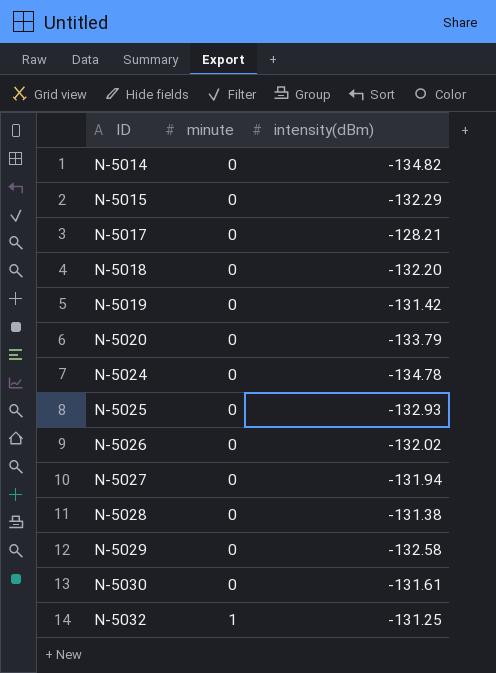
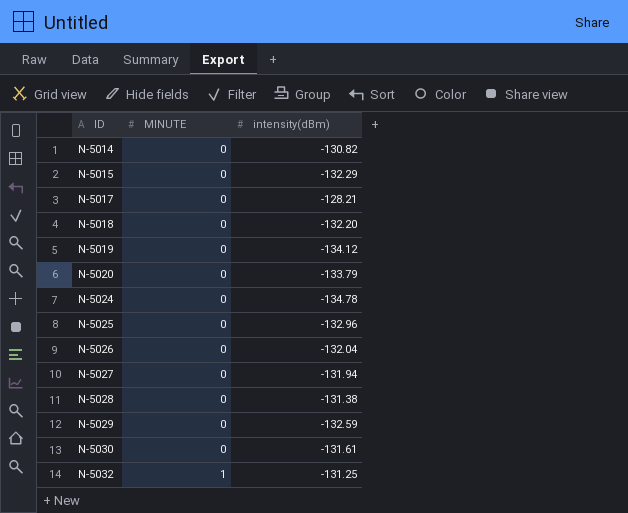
column name: minute -> MINUTE
N-5014 | intensity(dBm): -134.82 -> -130.82
N-5019 | intensity(dBm): -131.42 -> -134.12
N-5025 | intensity(dBm): -132.93 -> -132.96
N-5026 | intensity(dBm): -132.02 -> -132.04
N-5029 | intensity(dBm): -132.58 -> -132.59

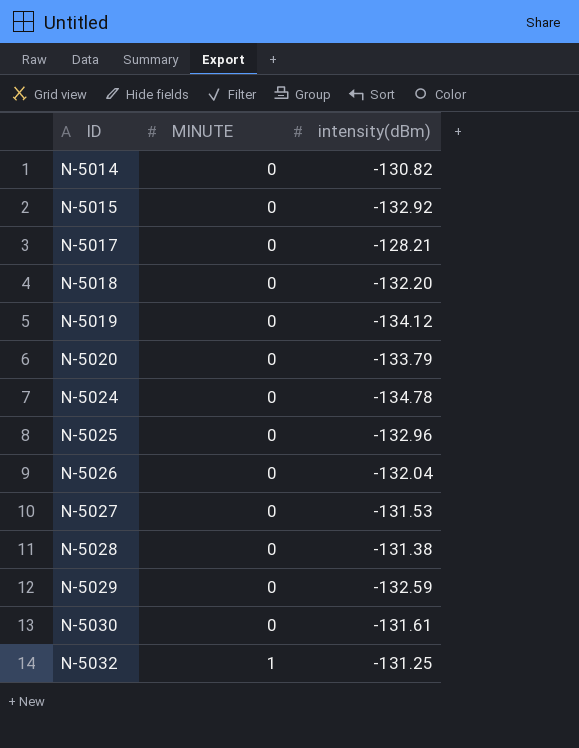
N-5015 | intensity(dBm): -132.29 -> -132.92
N-5027 | intensity(dBm): -131.94 -> -131.53

